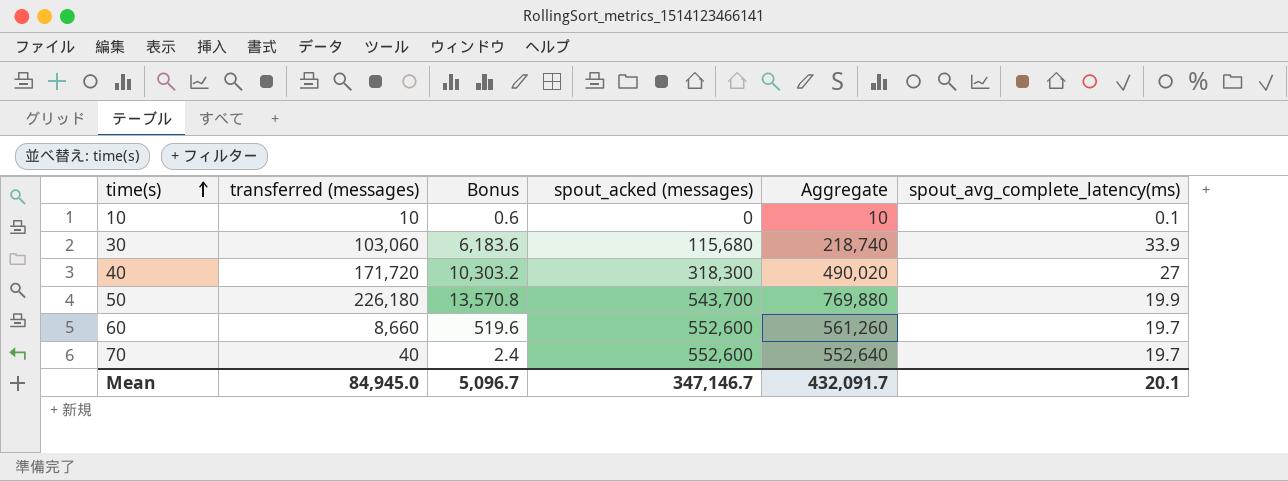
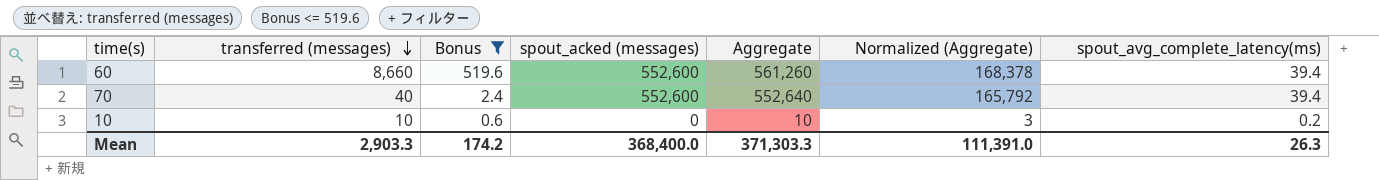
filter: none -> Bonus <= 519.6
row order: time(s) ascending -> transferred (messages) descending
column Normalized (Aggregate) | formula: none -> [Aggregate] * 0.3
60 | spout_avg_complete_latency(ms): 19.7 -> 39.4
70 | spout_avg_complete_latency(ms): 19.7 -> 39.4
10 | spout_avg_complete_latency(ms): 0.1 -> 0.2
Mean | transferred (messages): 84,945.0 -> 2,903.3
Mean | Bonus: 5,096.7 -> 174.2
Mean | spout_acked (messages): 347,146.7 -> 368,400.0
Mean | Aggregate: 432,091.7 -> 371,303.3
Mean | spout_avg_complete_latency(ms): 20.1 -> 26.3

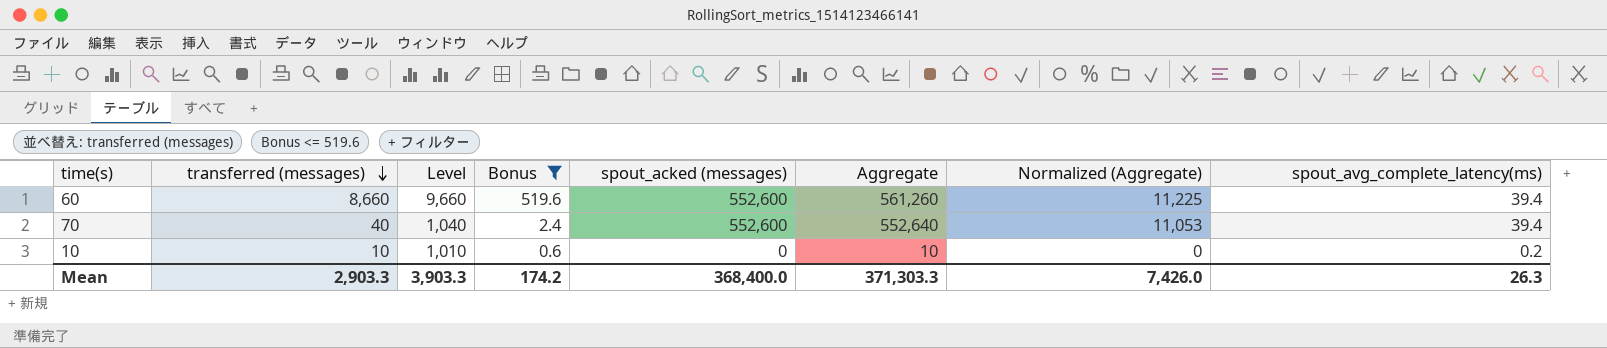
column Level | formula: none -> [transferred (messages)] + 1000
column Normalized (Aggregate) | formula: [Aggregate] * 0.3 -> [Aggregate] * 0.02
Mean | Normalized (Aggregate): 111,391.0 -> 7,426.0

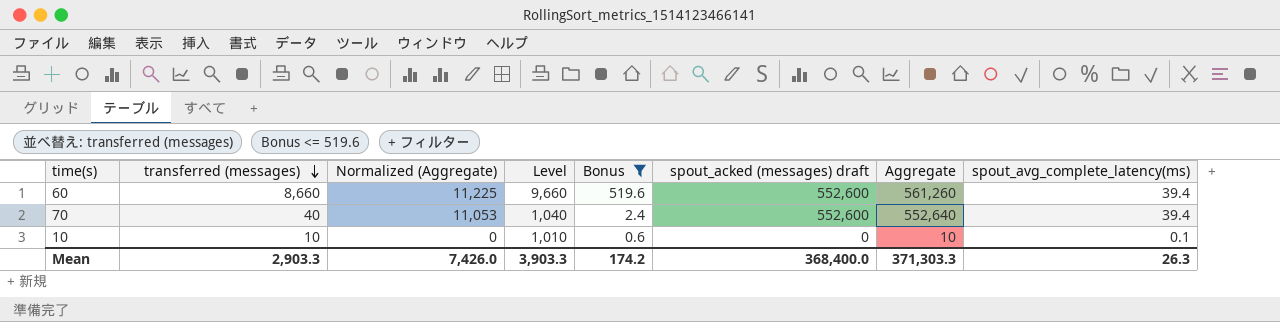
column Normalized (Aggregate) | position: 7 -> 3
column name: spout_acked (messages) -> spout_acked (messages) draft
10 | spout_avg_complete_latency(ms): 0.2 -> 0.1

